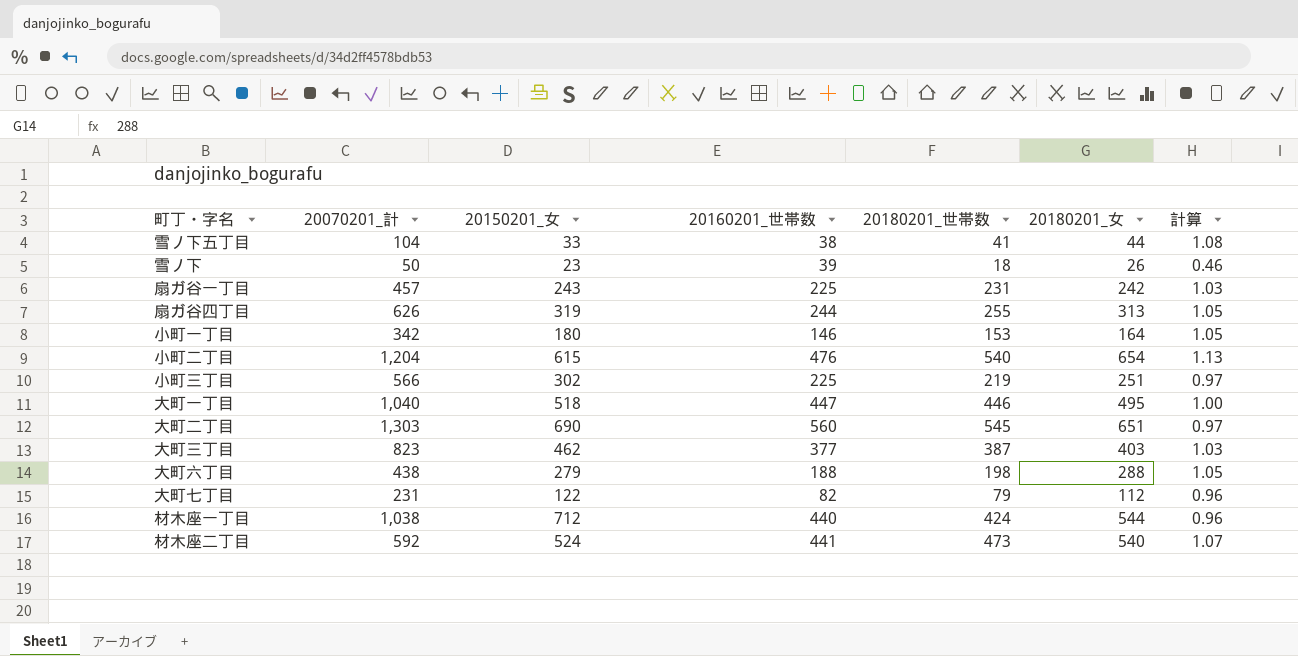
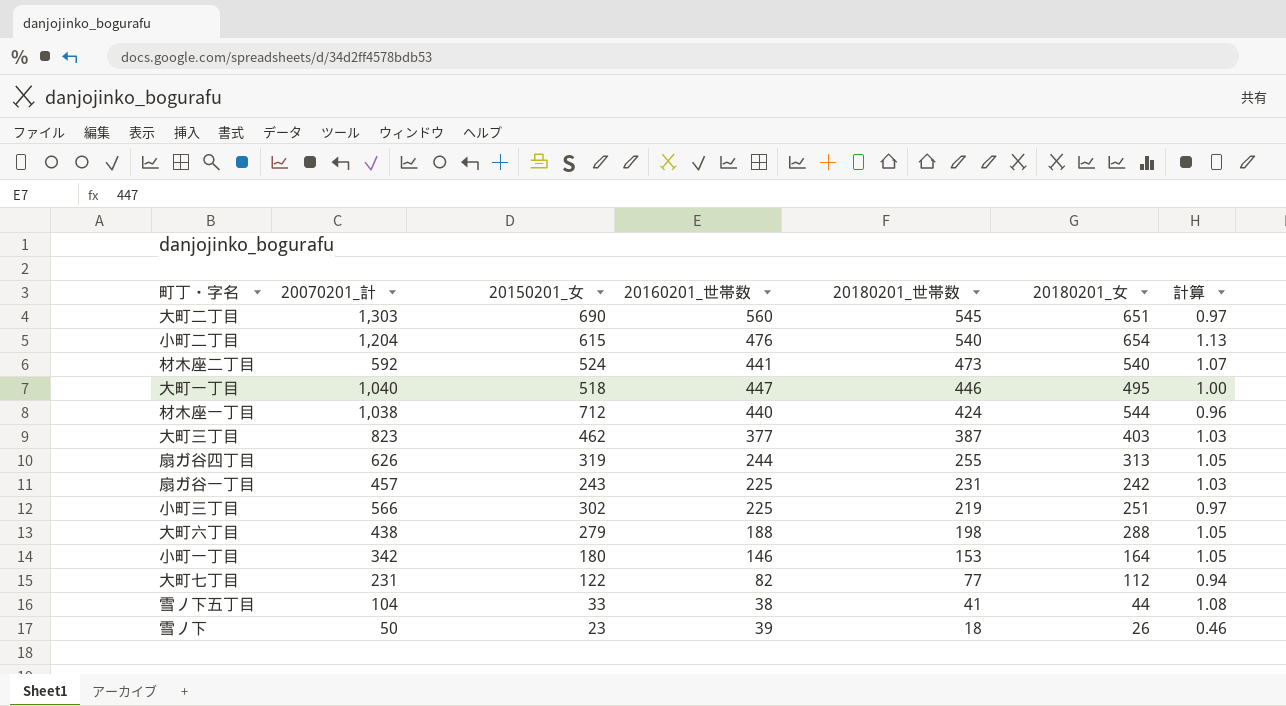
row order: none -> 20180201_世帯数 descending
大町七丁目 | 20180201_世帯数: 79 -> 77
大町七丁目 | 計算: 0.96 -> 0.94

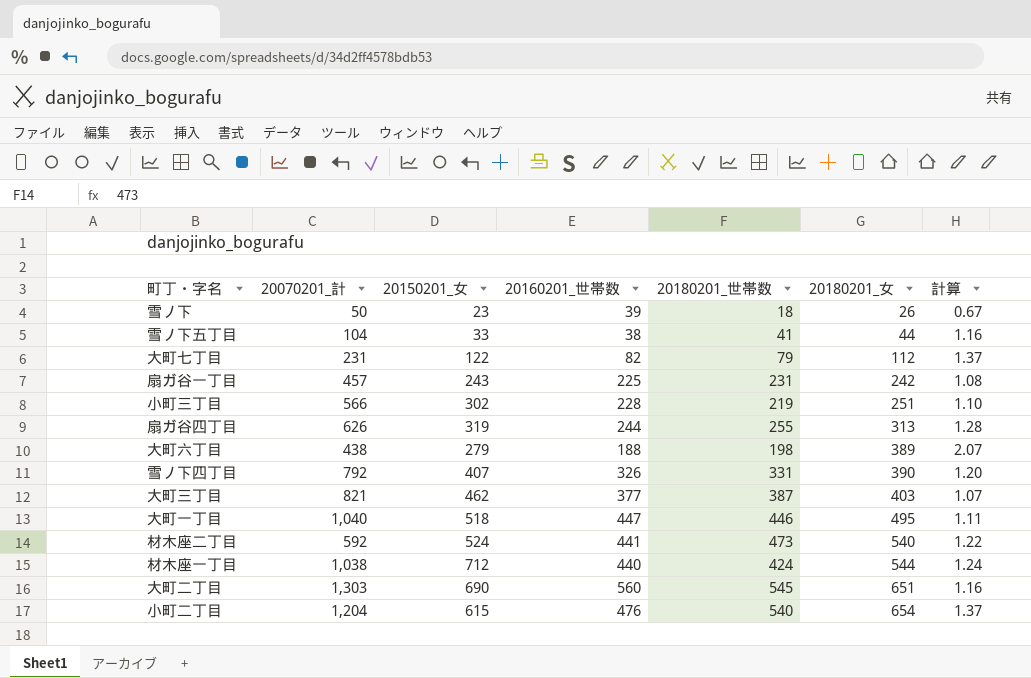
row order: 20180201_世帯数 descending -> 20180201_女 ascending
column 計算 | formula: [20180201_世帯数] / [20160201_世帯数] -> [20180201_女] / [20160201_世帯数]
row 小町一丁目: 342 | 180 | 146 | 153 | 164 | 1.05 -> none
大町七丁目 | 20180201_世帯数: 77 -> 79
小町三丁目 | 20160201_世帯数: 225 -> 228
大町六丁目 | 20180201_女: 288 -> 389
row 雪ノ下四丁目: none -> 792 | 407 | 326 | 331 | 390 | 1.20
大町三丁目 | 20070201_計: 823 -> 821

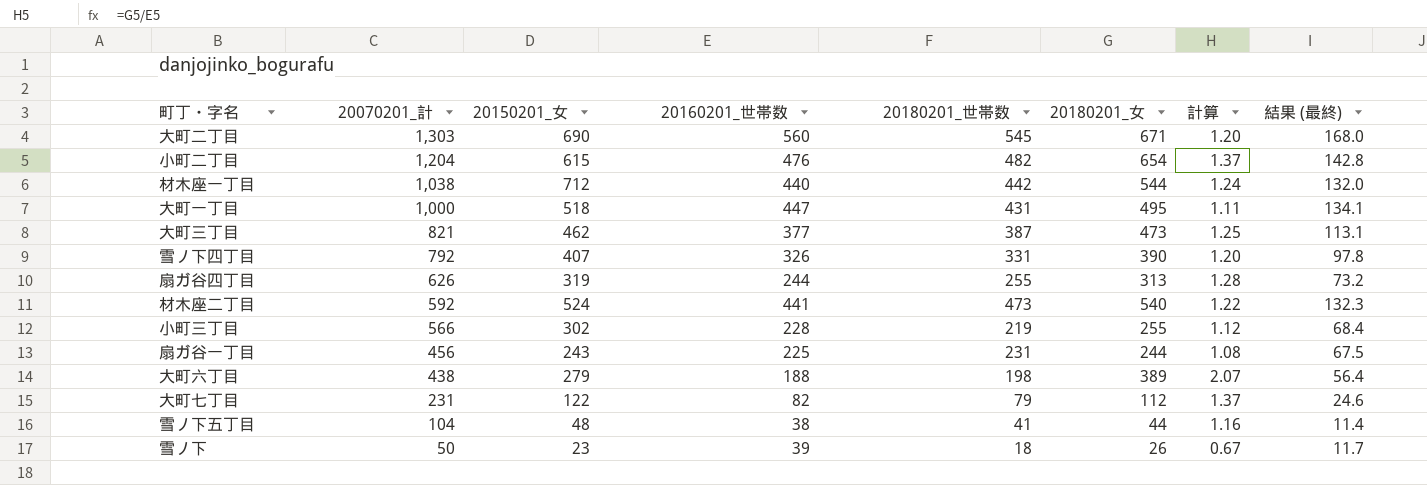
row order: 20180201_女 ascending -> 20070201_計 descending
column 結果 (最終) | formula: none -> [20160201_世帯数] * 0.3
大町二丁目 | 20180201_女: 651 -> 671
大町二丁目 | 計算: 1.16 -> 1.20
小町二丁目 | 20180201_世帯数: 540 -> 482
材木座一丁目 | 20180201_世帯数: 424 -> 442
大町一丁目 | 20070201_計: 1,040 -> 1,000
大町一丁目 | 20180201_世帯数: 446 -> 431
大町三丁目 | 20180201_女: 403 -> 473
大町三丁目 | 計算: 1.07 -> 1.25
小町三丁目 | 20180201_女: 251 -> 255
小町三丁目 | 計算: 1.10 -> 1.12
扇ガ谷一丁目 | 20070201_計: 457 -> 456
扇ガ谷一丁目 | 20180201_女: 242 -> 244
雪ノ下五丁目 | 20150201_女: 33 -> 48

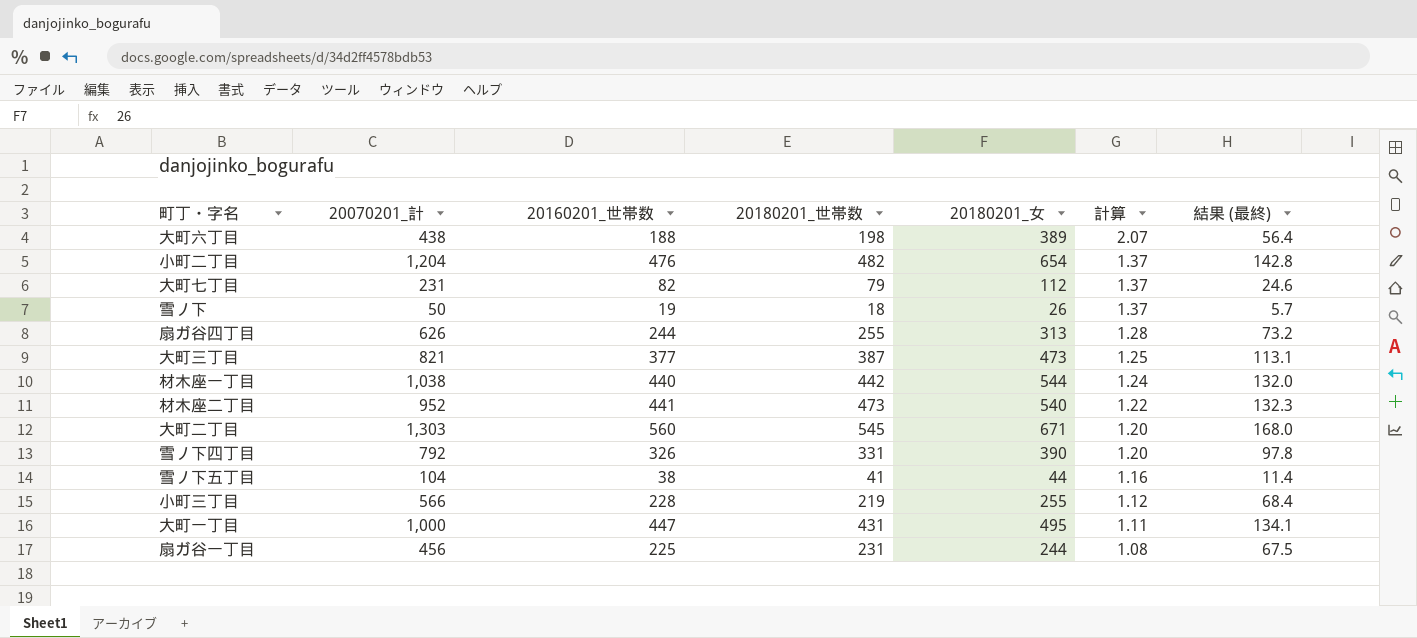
row order: 20070201_計 descending -> 計算 descending
column 20150201_女 | position: 3 -> none
雪ノ下 | 20160201_世帯数: 39 -> 19
雪ノ下 | 計算: 0.67 -> 1.37
雪ノ下 | 結果 (最終): 11.7 -> 5.7
材木座二丁目 | 20070201_計: 592 -> 952

